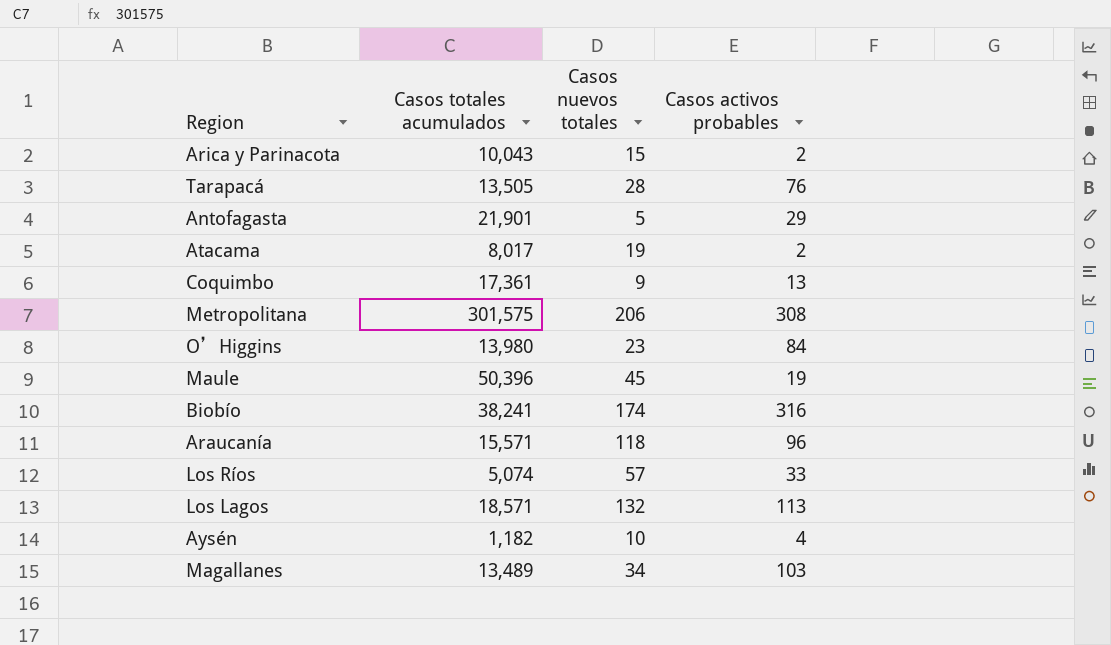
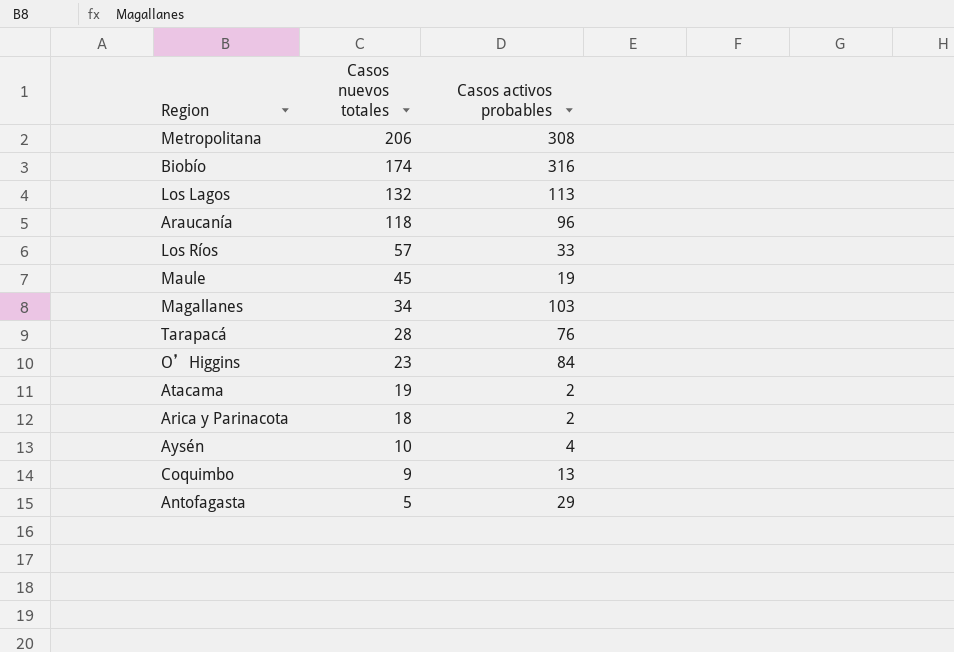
row order: none -> Casos nuevos totales descending
column Casos totales acumulados | position: 2 -> none
Arica y Parinacota | Casos nuevos totales: 15 -> 18

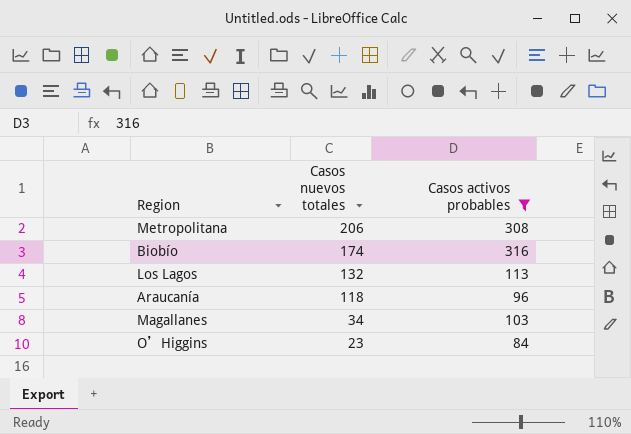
filter: none -> Casos activos probables >= 84

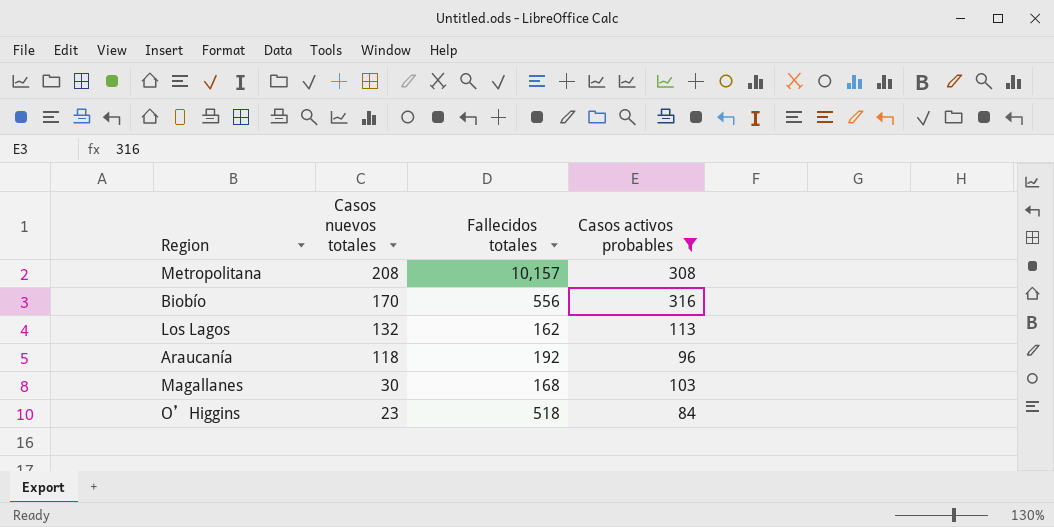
column Fallecidos totales | position: none -> 3
Metropolitana | Casos nuevos totales: 206 -> 208
Biobío | Casos nuevos totales: 174 -> 170
Magallanes | Casos nuevos totales: 34 -> 30

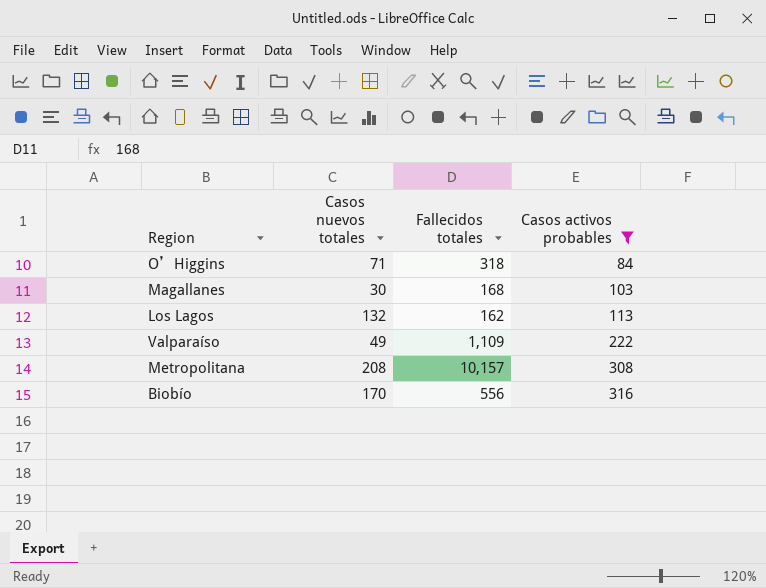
row order: Casos nuevos totales descending -> Casos activos probables ascending
row Araucanía: 118 | 192 | 96 -> none
O’Higgins | Casos nuevos totales: 23 -> 71
O’Higgins | Fallecidos totales: 518 -> 318
row Valparaíso: none -> 49 | 1,109 | 222

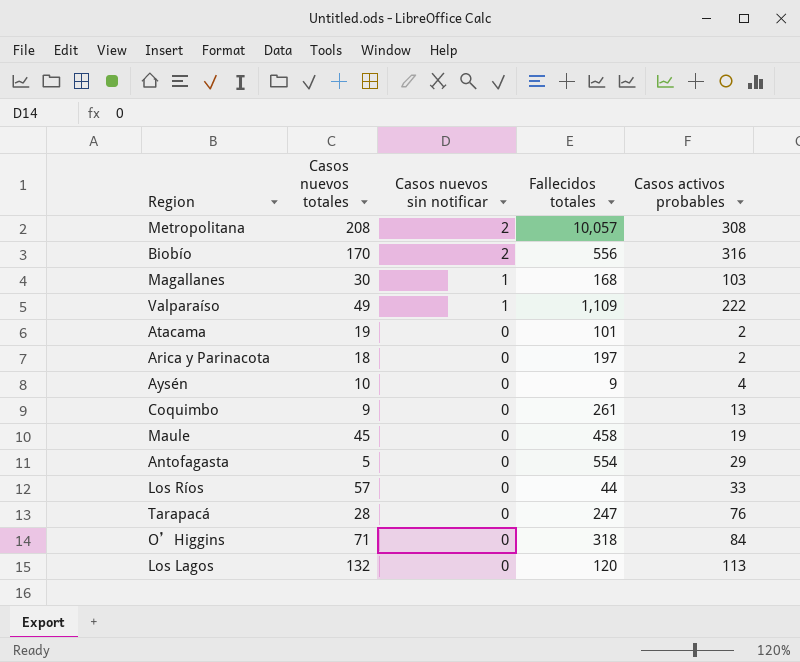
filter: Casos activos probables >= 84 -> none
row order: Casos activos probables ascending -> Casos nuevos sin notificar descending
column Casos nuevos sin notificar | position: none -> 3
Metropolitana | Fallecidos totales: 10,157 -> 10,057
Los Lagos | Fallecidos totales: 162 -> 120

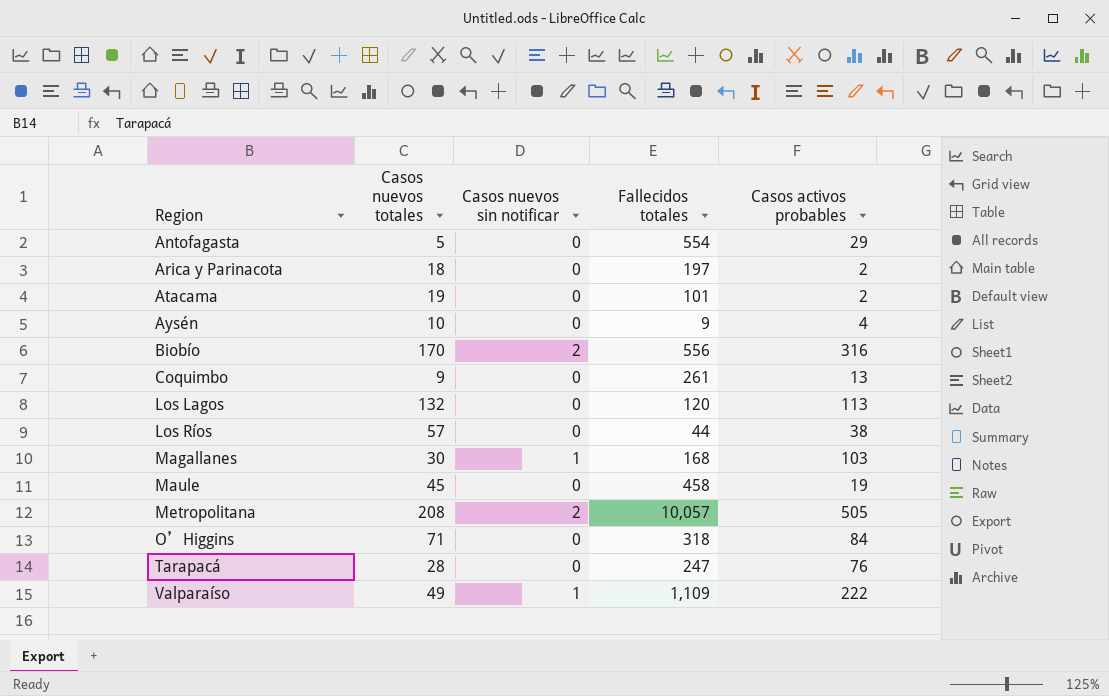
row order: Casos nuevos sin notificar descending -> Region ascending
Los Ríos | Casos activos probables: 33 -> 38
Metropolitana | Casos activos probables: 308 -> 505

